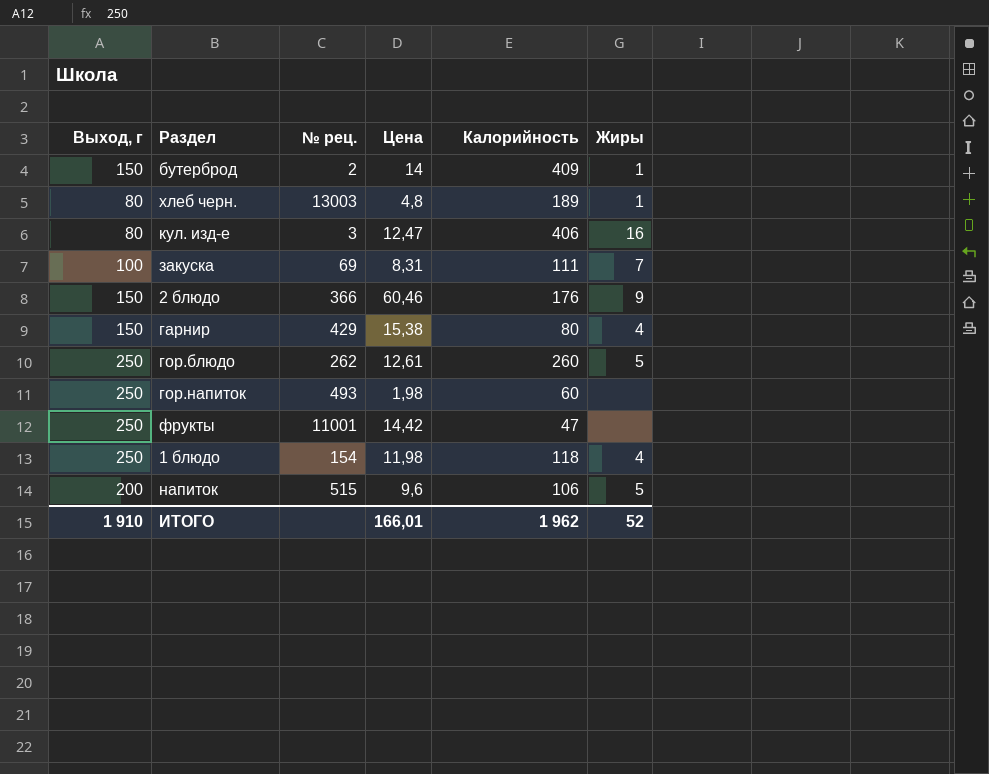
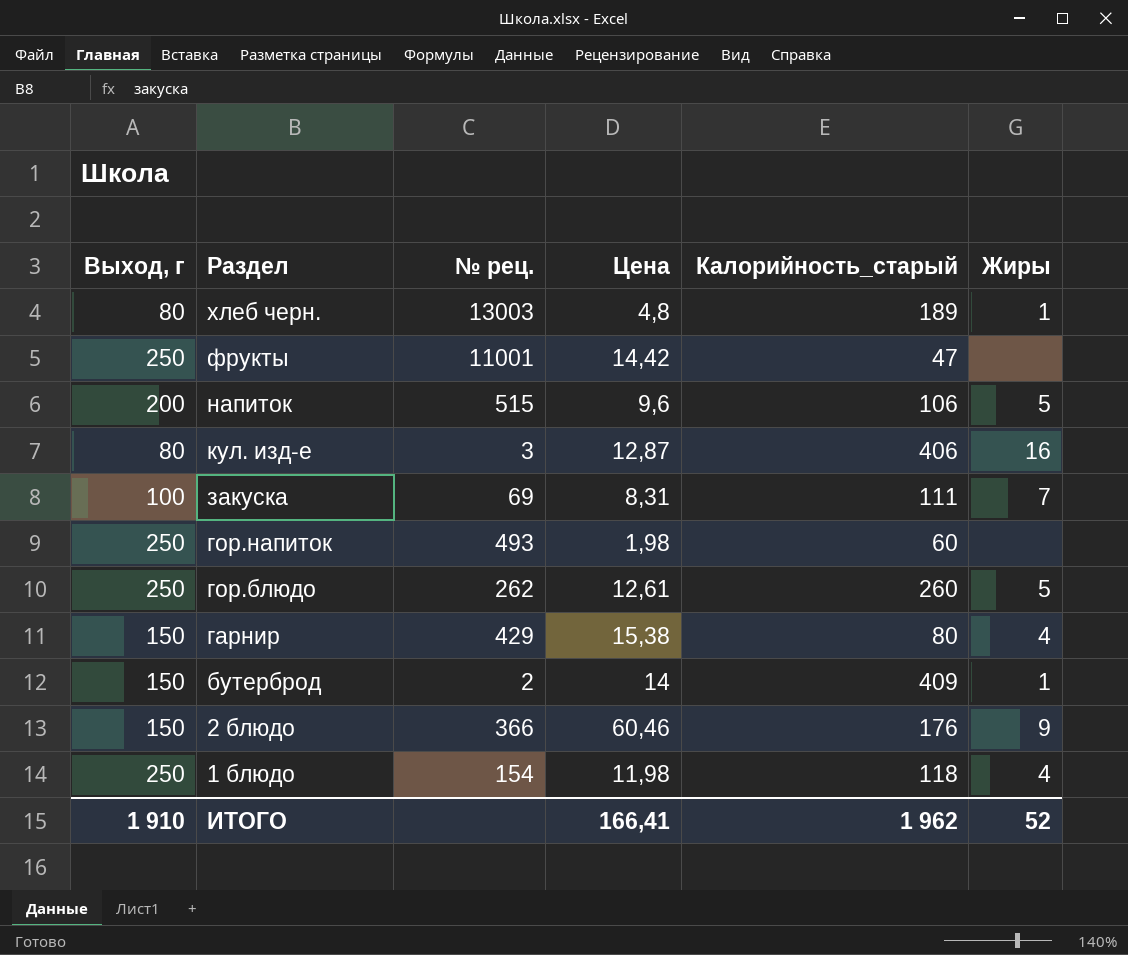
row order: none -> Раздел descending
column name: Калорийность -> Калорийность_старый
кул. изд-е | Цена: 12,47 -> 12,87
ИТОГО | Цена: 166,01 -> 166,41

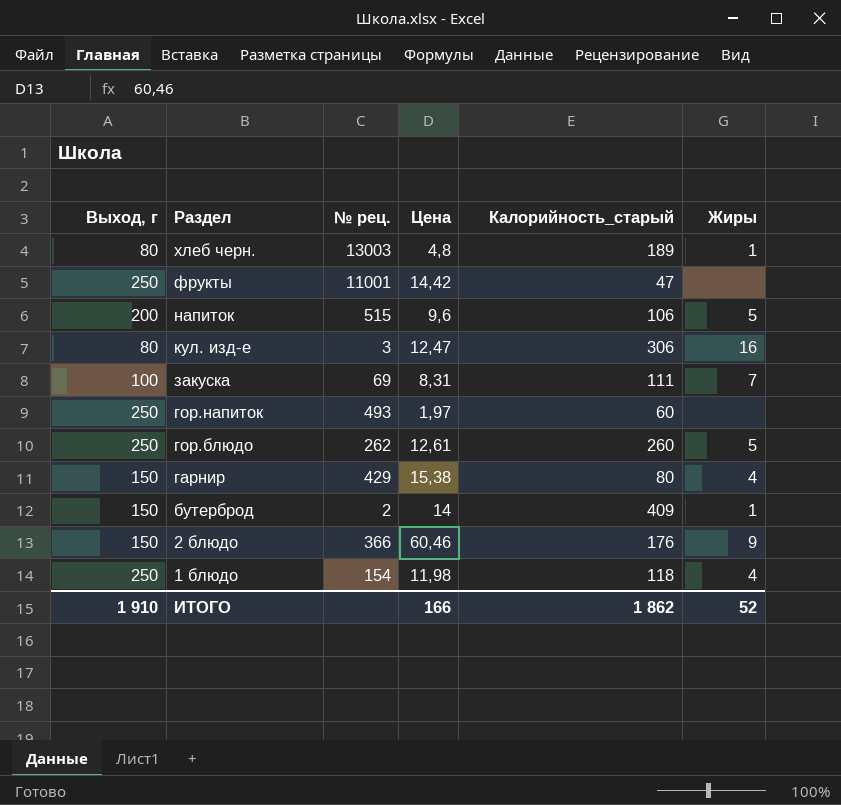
кул. изд-е | Цена: 12,87 -> 12,47
кул. изд-е | Калорийность_старый: 406 -> 306
гор.напиток | Цена: 1,98 -> 1,97
ИТОГО | Цена: 166,41 -> 166
ИТОГО | Калорийность_старый: 1 962 -> 1 862

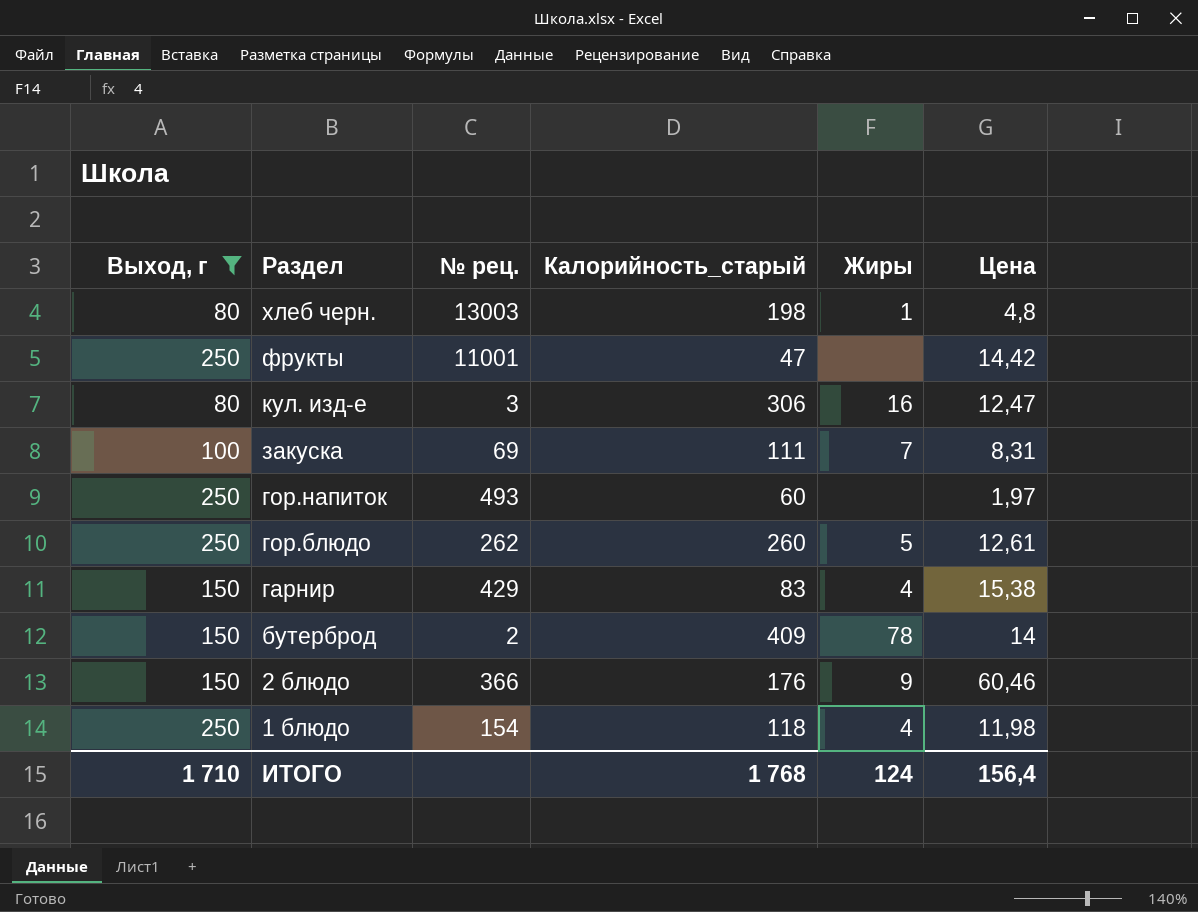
filter: none -> Выход, г != 200
column Цена | position: 4 -> 6
хлеб черн. | Калорийность_старый: 189 -> 198
гарнир | Калорийность_старый: 80 -> 83
бутерброд | Жиры: 1 -> 78
ИТОГО | Выход, г: 1 910 -> 1 710
ИТОГО | Калорийность_старый: 1 862 -> 1 768
ИТОГО | Жиры: 52 -> 124
ИТОГО | Цена: 166 -> 156,4

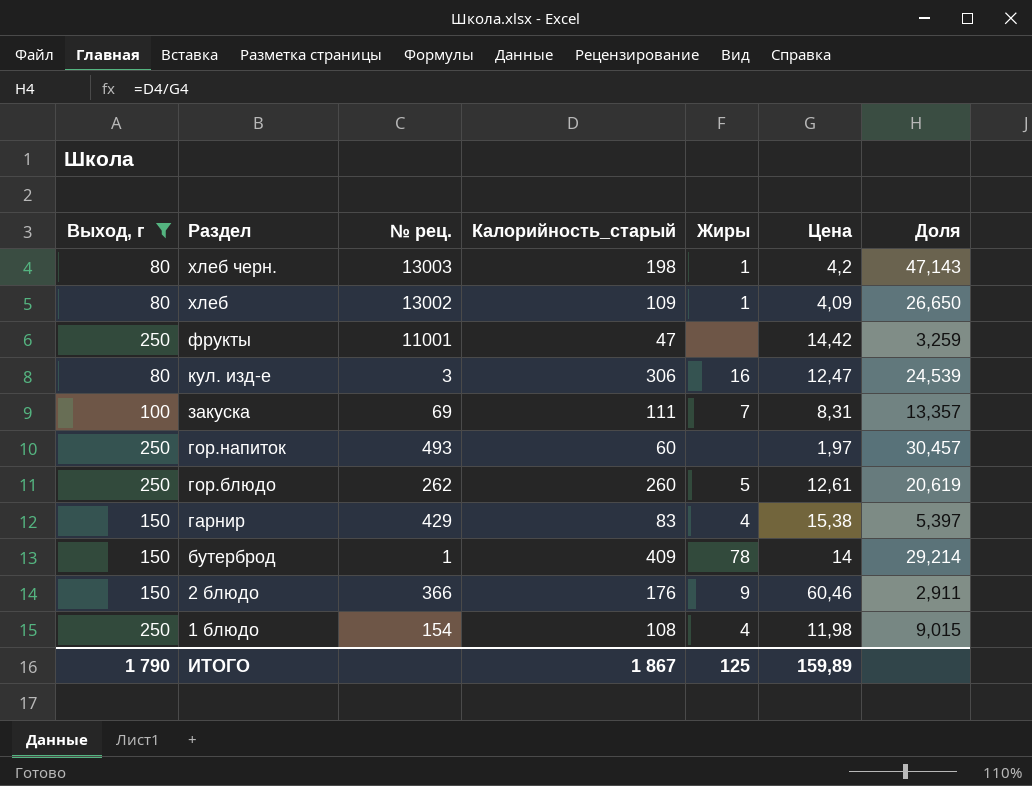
column Доля | formula: none -> [Калорийность_старый] / [Цена]
хлеб черн. | Цена: 4,8 -> 4,2
row хлеб: none -> 80 | 13002 | 109 | 1 | 4,09 | 26,650
бутерброд | № рец.: 2 -> 1
1 блюдо | Калорийность_старый: 118 -> 108
ИТОГО | Выход, г: 1 710 -> 1 790
ИТОГО | Калорийность_старый: 1 768 -> 1 867
ИТОГО | Жиры: 124 -> 125
ИТОГО | Цена: 156,4 -> 159,89

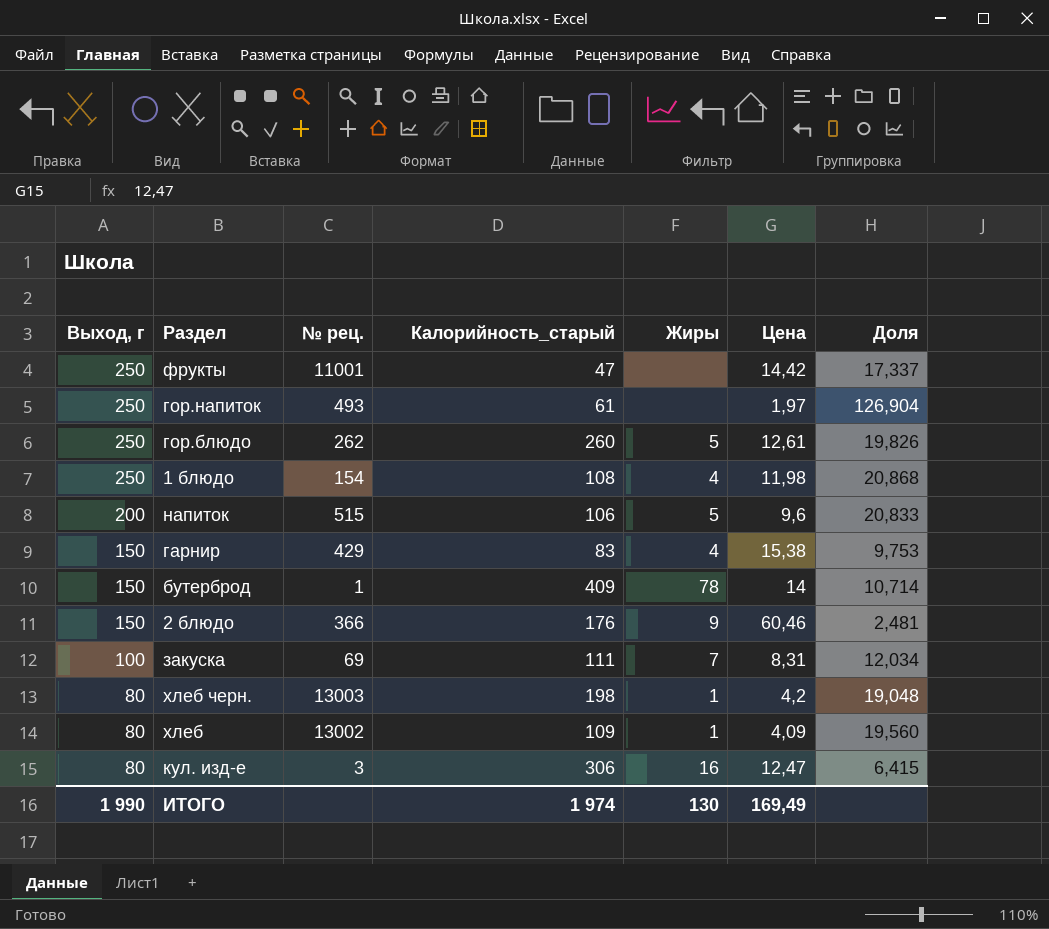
filter: Выход, г != 200 -> none
row order: Раздел descending -> Выход, г descending
column Доля | formula: [Калорийность_старый] / [Цена] -> [Выход, г] / [Цена]
гор.напиток | Калорийность_старый: 60 -> 61
ИТОГО | Выход, г: 1 790 -> 1 990
ИТОГО | Калорийность_старый: 1 867 -> 1 974
ИТОГО | Жиры: 125 -> 130
ИТОГО | Цена: 159,89 -> 169,49

